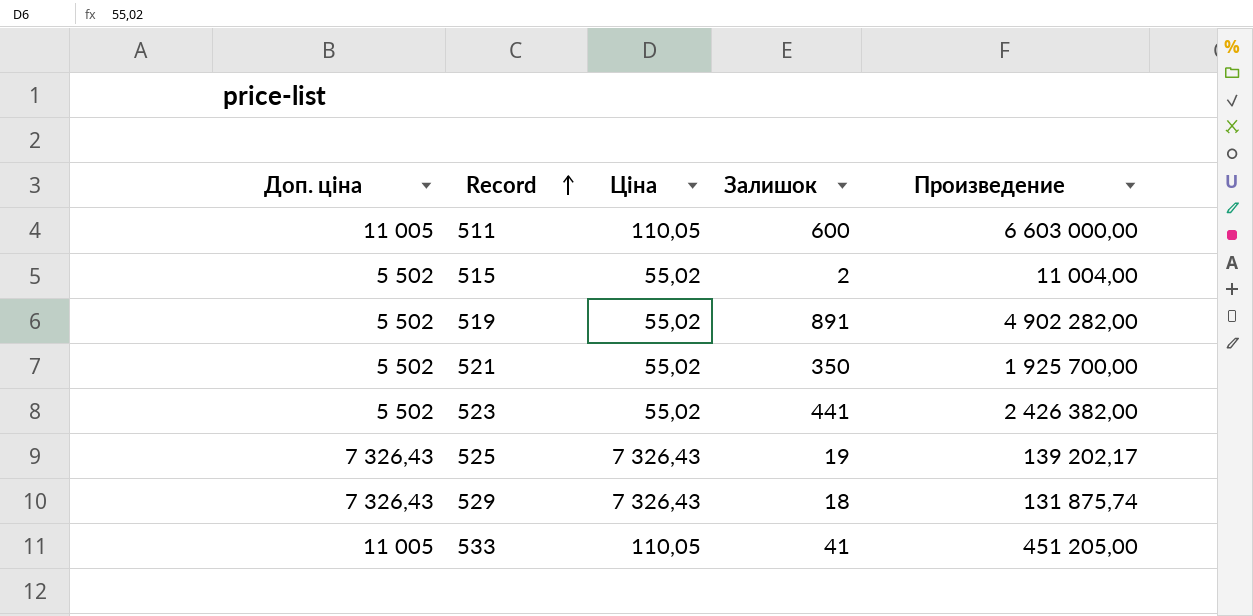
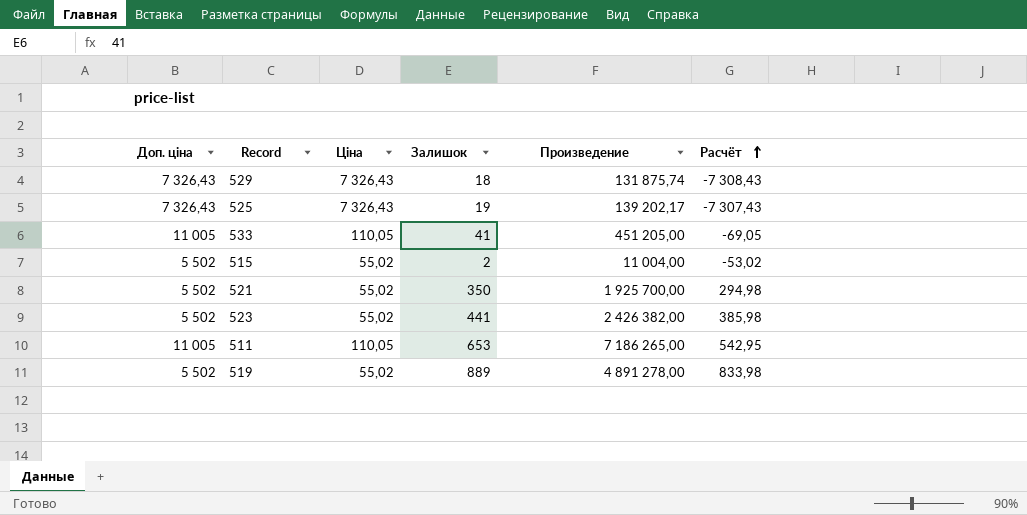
row order: Record ascending -> Расчёт ascending
column Расчёт | formula: none -> [Залишок] - [Ціна]
511 | Залишок: 600 -> 653
511 | Произведение: 6 603 000,00 -> 7 186 265,00
519 | Залишок: 891 -> 889
519 | Произведение: 4 902 282,00 -> 4 891 278,00

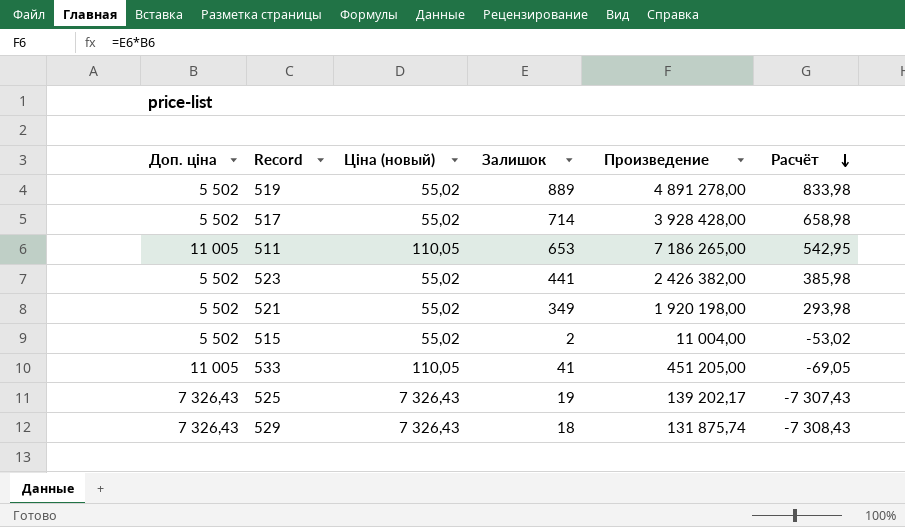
row order: Расчёт ascending -> Расчёт descending
column name: Ціна -> Ціна (новый)
row 517: none -> 5 502 | 55,02 | 714 | 3 928 428,00 | 658,98
521 | Залишок: 350 -> 349
521 | Произведение: 1 925 700,00 -> 1 920 198,00
521 | Расчёт: 294,98 -> 293,98

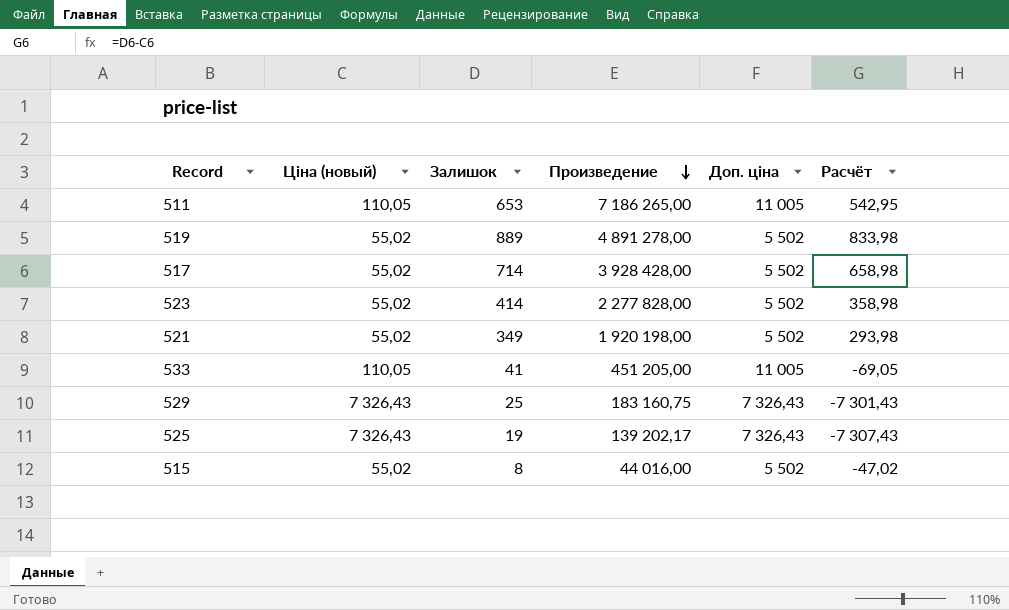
row order: Расчёт descending -> Произведение descending
column Доп. ціна | position: 1 -> 5
523 | Залишок: 441 -> 414
523 | Произведение: 2 426 382,00 -> 2 277 828,00
523 | Расчёт: 385,98 -> 358,98
529 | Залишок: 18 -> 25
529 | Произведение: 131 875,74 -> 183 160,75
529 | Расчёт: -7 308,43 -> -7 301,43
515 | Залишок: 2 -> 8
515 | Произведение: 11 004,00 -> 44 016,00
515 | Расчёт: -53,02 -> -47,02

